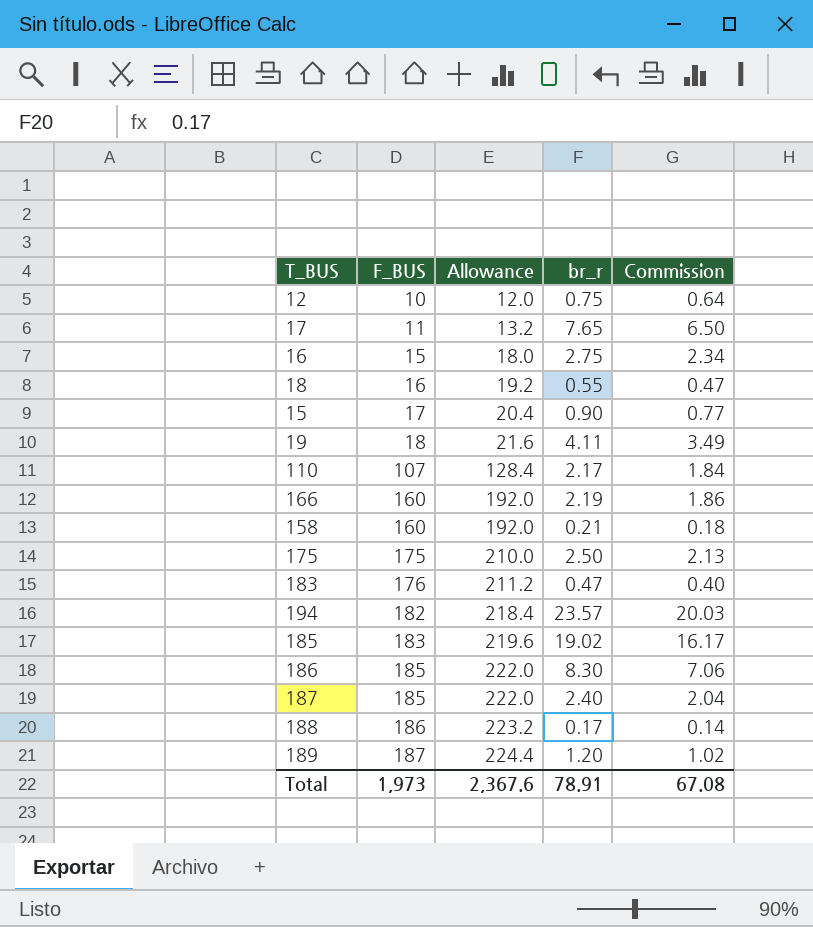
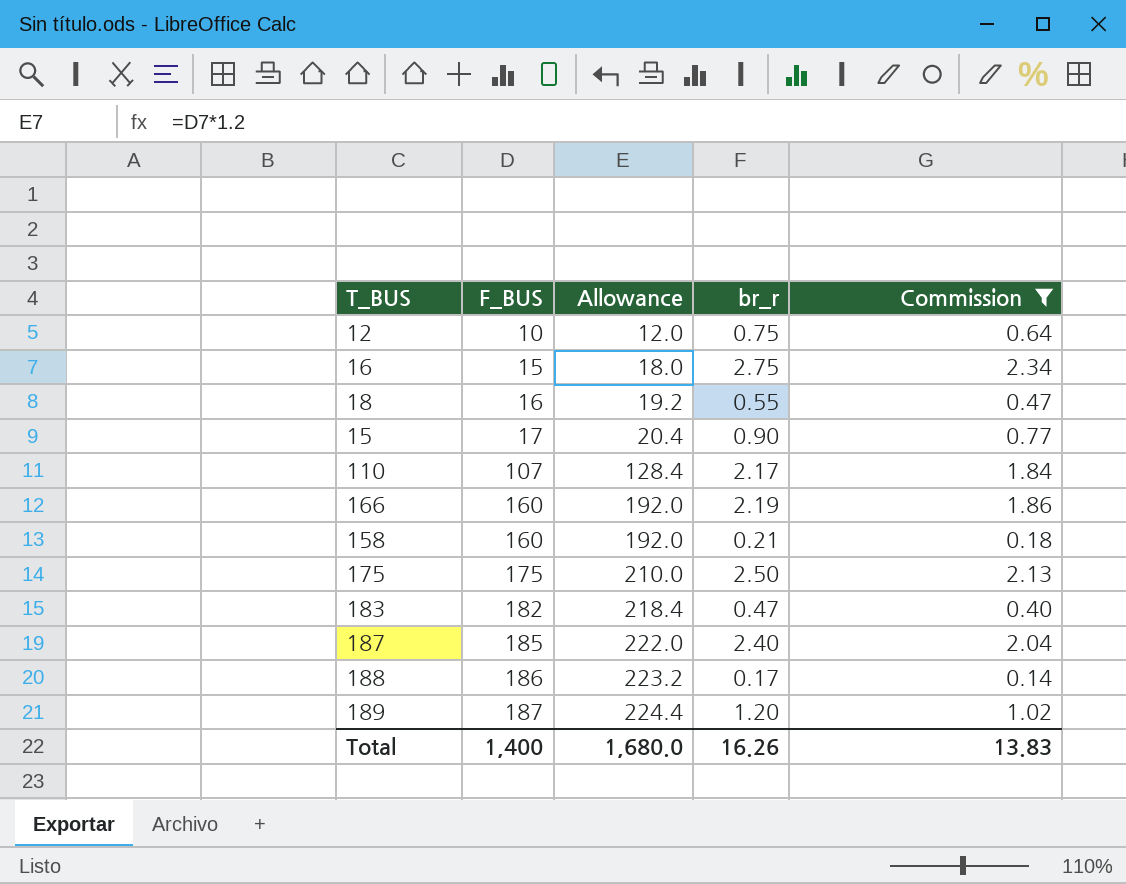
filter: none -> Commission <= 2.34
183 | F_BUS: 176 -> 182
183 | Allowance: 211.2 -> 218.4
Total | F_BUS: 1,973 -> 1,400
Total | Allowance: 2,367.6 -> 1,680.0
Total | br_r: 78.91 -> 16.26
Total | Commission: 67.08 -> 13.83

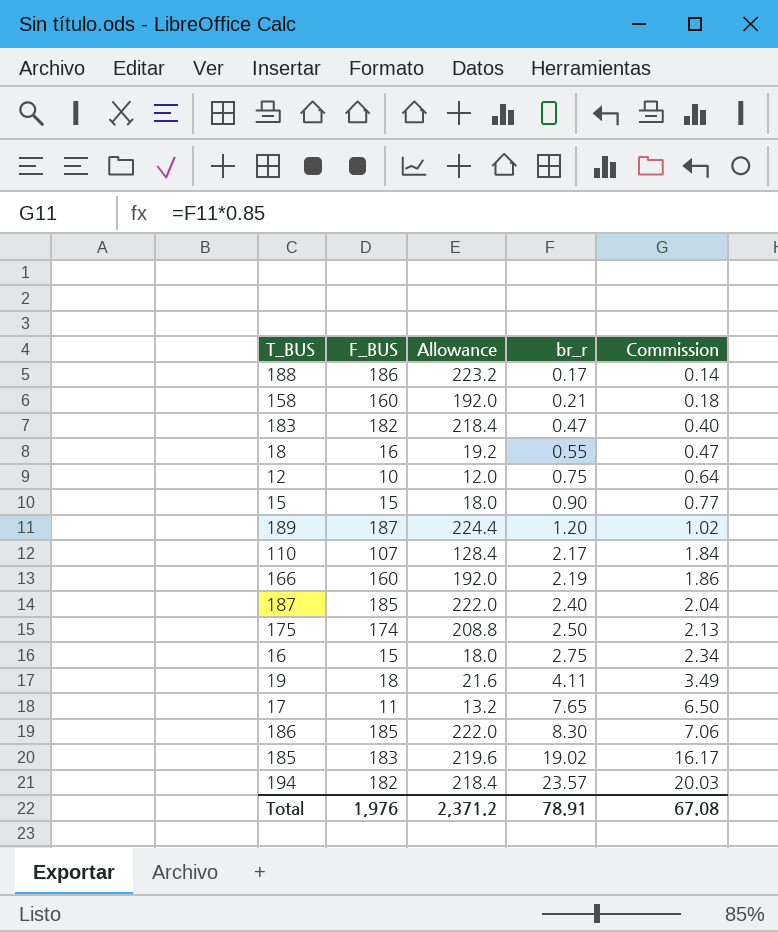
filter: Commission <= 2.34 -> none
row order: F_BUS ascending -> br_r ascending
15 | F_BUS: 17 -> 15
15 | Allowance: 20.4 -> 18.0
175 | F_BUS: 175 -> 174
175 | Allowance: 210.0 -> 208.8
Total | F_BUS: 1,400 -> 1,976
Total | Allowance: 1,680.0 -> 2,371.2
Total | br_r: 16.26 -> 78.91
Total | Commission: 13.83 -> 67.08

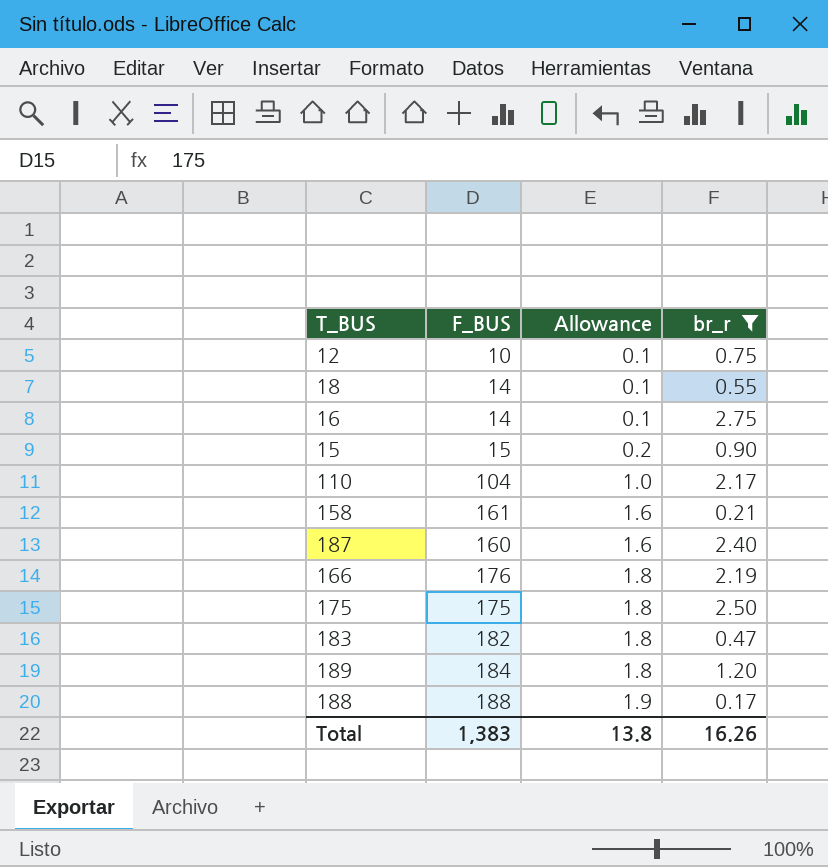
filter: none -> br_r <= 2.75
row order: br_r ascending -> Allowance ascending
column Commission | formula: [br_r] * 0.85 -> none
column Allowance | formula: [F_BUS] * 1.2 -> [F_BUS] * 0.01
18 | F_BUS: 16 -> 14
16 | F_BUS: 15 -> 14
110 | F_BUS: 107 -> 104
158 | F_BUS: 160 -> 161
187 | F_BUS: 185 -> 160
166 | F_BUS: 160 -> 176
175 | F_BUS: 174 -> 175
189 | F_BUS: 187 -> 184
188 | F_BUS: 186 -> 188
Total | F_BUS: 1,976 -> 1,383
Total | Allowance: 2,371.2 -> 13.8
Total | br_r: 78.91 -> 16.26

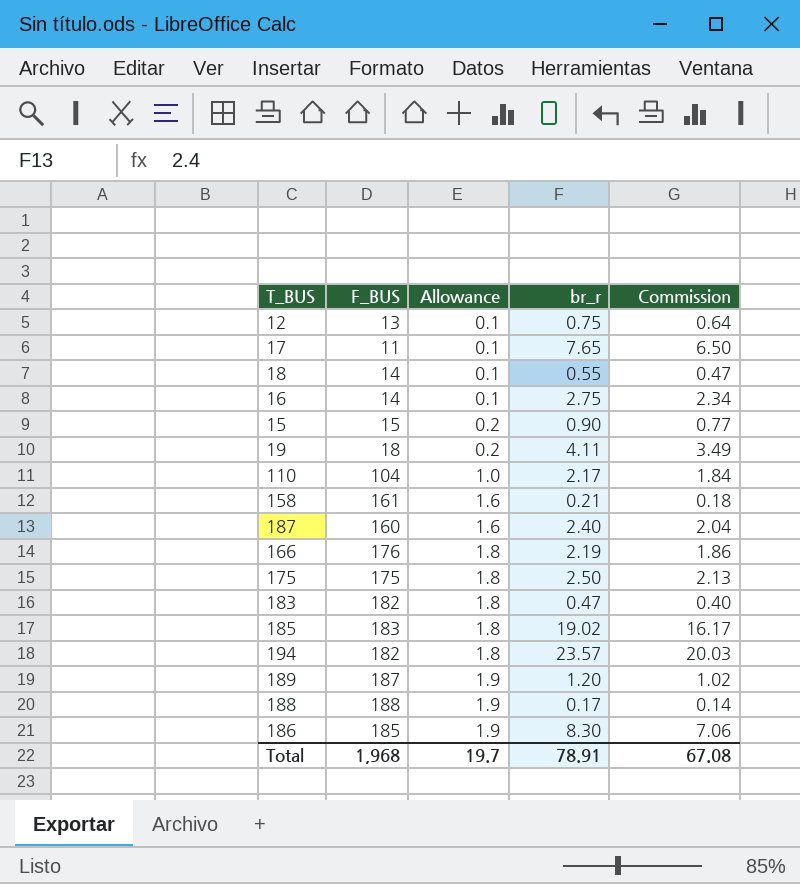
filter: br_r <= 2.75 -> none
column Commission | formula: none -> [br_r] * 0.85
12 | F_BUS: 10 -> 13
189 | F_BUS: 184 -> 187
189 | Allowance: 1.8 -> 1.9
Total | F_BUS: 1,383 -> 1,968
Total | Allowance: 13.8 -> 19.7
Total | br_r: 16.26 -> 78.91

